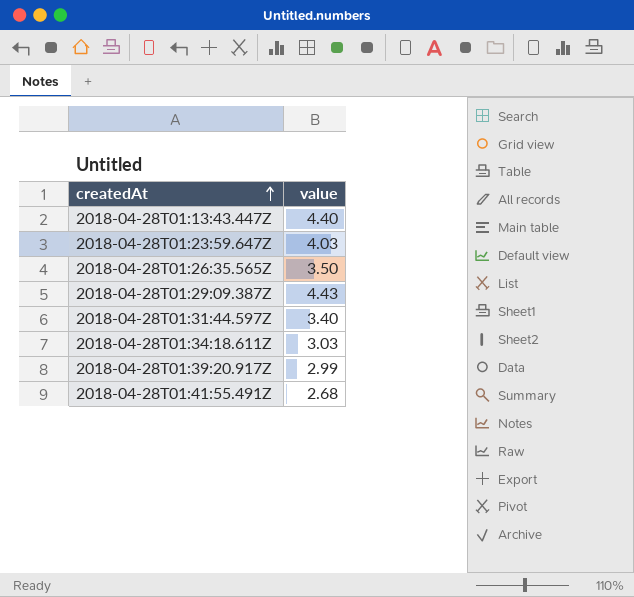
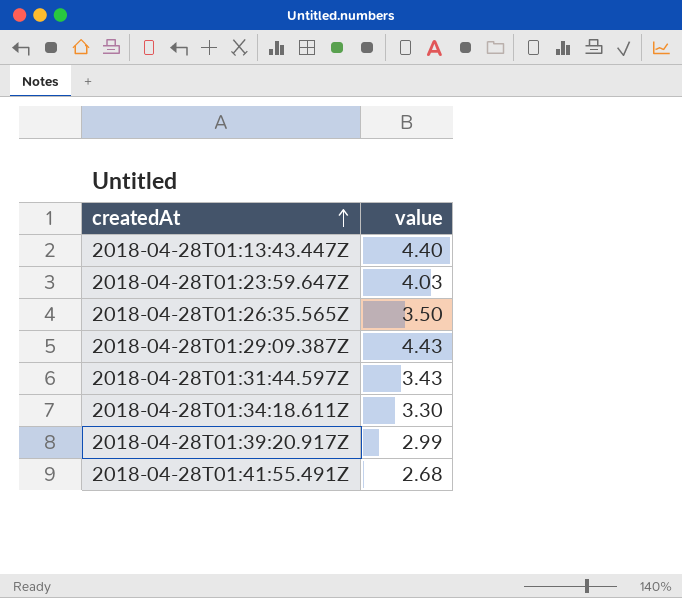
2018-04-28T01:31:44.597Z | value: 3.40 -> 3.43
2018-04-28T01:34:18.611Z | value: 3.03 -> 3.30

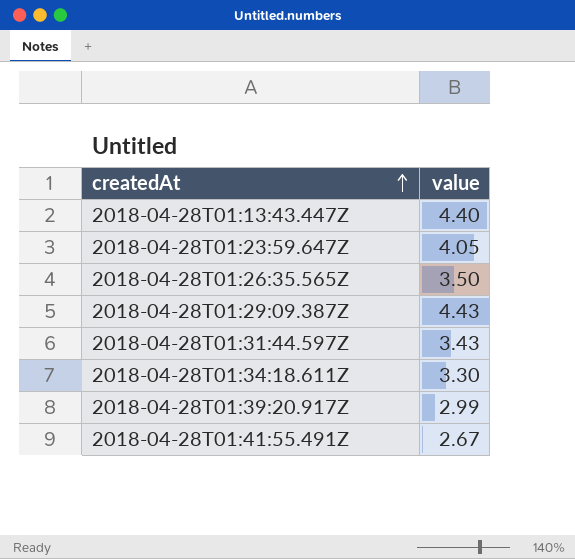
2018-04-28T01:23:59.647Z | value: 4.03 -> 4.05
2018-04-28T01:41:55.491Z | value: 2.68 -> 2.67

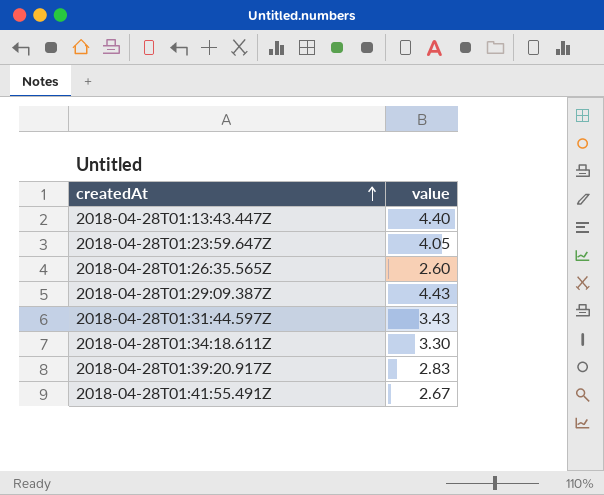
2018-04-28T01:26:35.565Z | value: 3.50 -> 2.60
2018-04-28T01:39:20.917Z | value: 2.99 -> 2.83

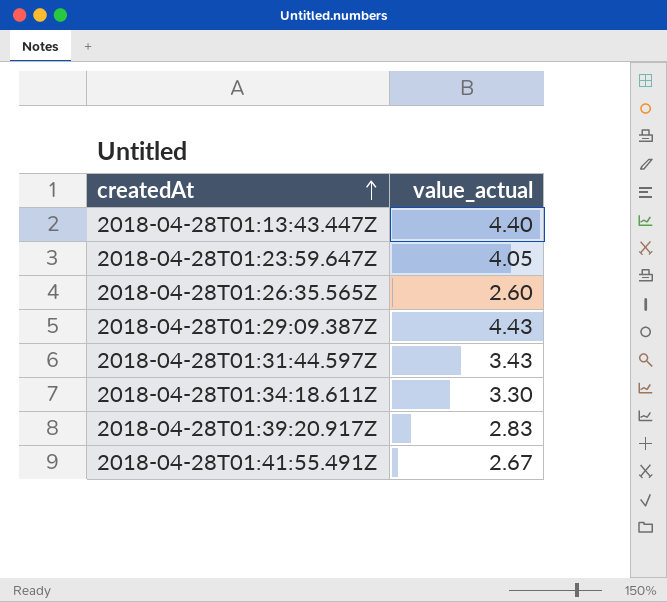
column name: value -> value_actual

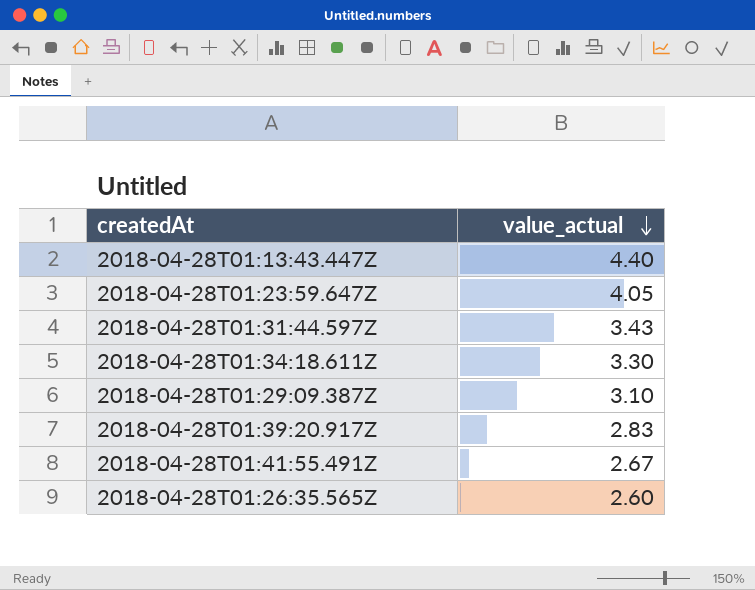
row order: createdAt ascending -> value_actual descending
2018-04-28T01:29:09.387Z | value_actual: 4.43 -> 3.10

